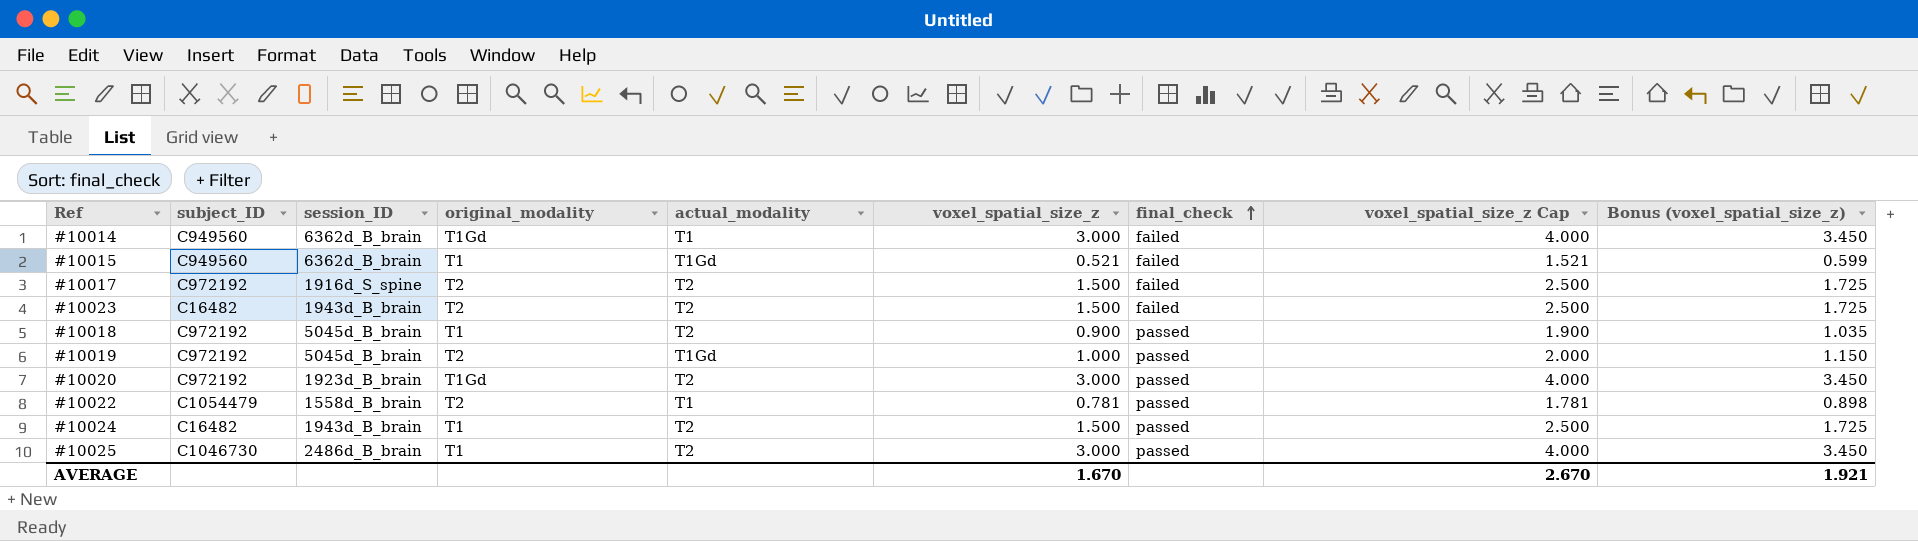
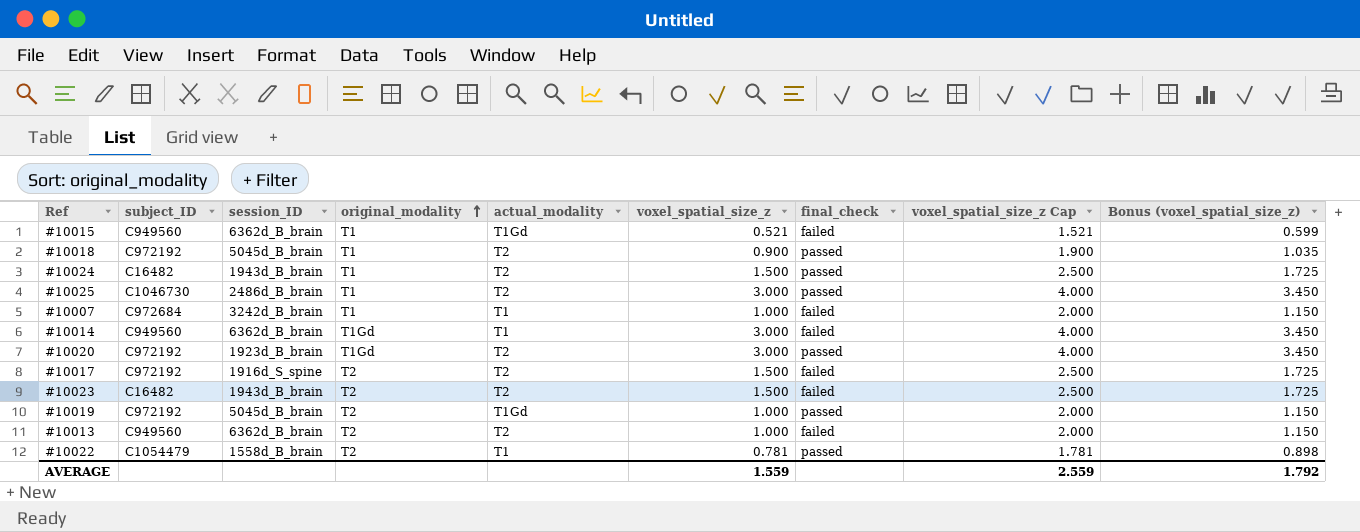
row order: final_check ascending -> original_modality ascending
row #10007: none -> C972684 | 3242d_B_brain | T1 | T1 | 1.000 | failed | 2.000 | 1.150
row #10013: none -> C949560 | 6362d_B_brain | T2 | T2 | 1.000 | failed | 2.000 | 1.150
AVERAGE | voxel_spatial_size_z: 1.670 -> 1.559
AVERAGE | voxel_spatial_size_z Cap: 2.670 -> 2.559
AVERAGE | Bonus (voxel_spatial_size_z): 1.921 -> 1.792

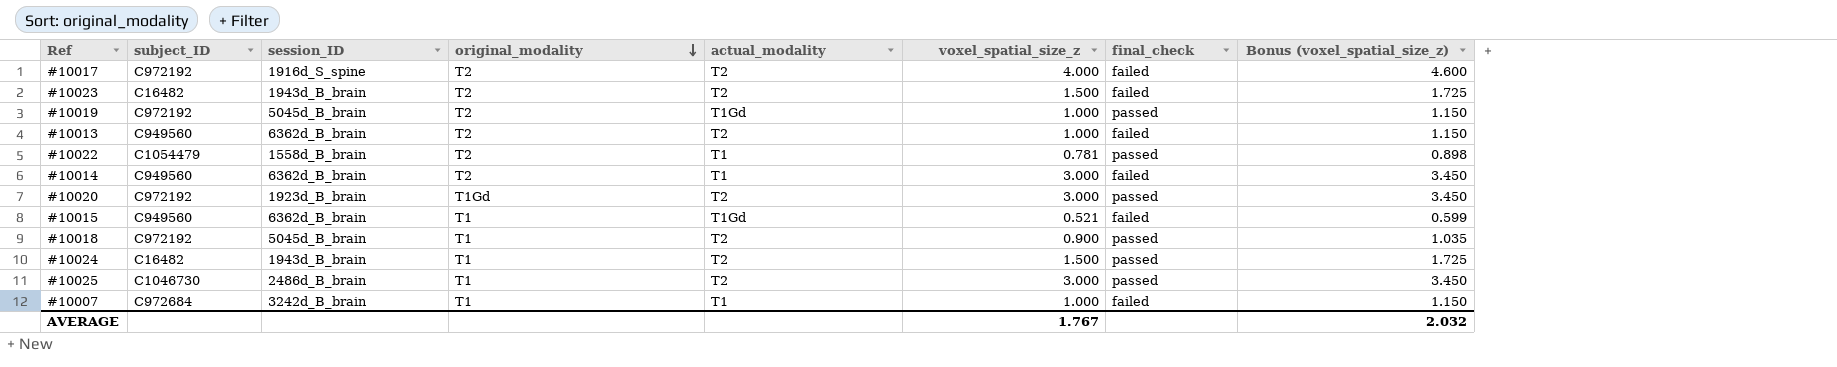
row order: original_modality ascending -> original_modality descending
column voxel_spatial_size_z Cap | formula: [voxel_spatial_size_z] + 1 -> none
#10017 | voxel_spatial_size_z: 1.500 -> 4.000
#10017 | Bonus (voxel_spatial_size_z): 1.725 -> 4.600
#10014 | original_modality: T1Gd -> T2
AVERAGE | voxel_spatial_size_z: 1.559 -> 1.767
AVERAGE | Bonus (voxel_spatial_size_z): 1.792 -> 2.032

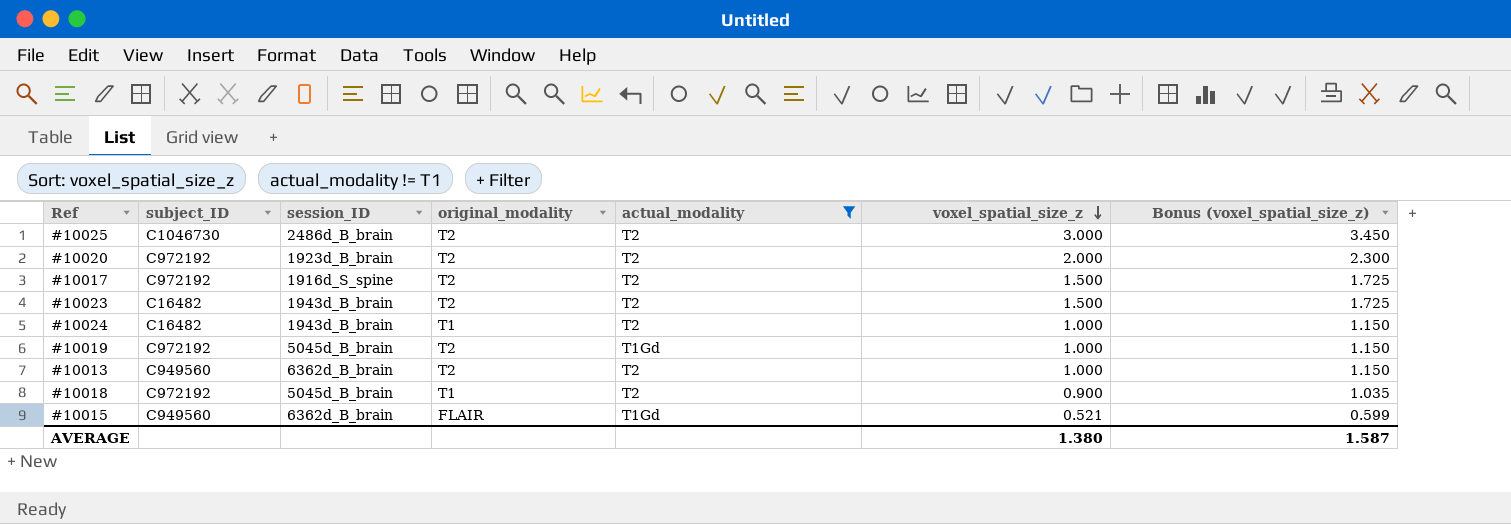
filter: none -> actual_modality != T1
row order: original_modality descending -> voxel_spatial_size_z descending
column final_check | position: 7 -> none
#10025 | original_modality: T1 -> T2
#10020 | original_modality: T1Gd -> T2
#10020 | voxel_spatial_size_z: 3.000 -> 2.000
#10020 | Bonus (voxel_spatial_size_z): 3.450 -> 2.300
#10017 | voxel_spatial_size_z: 4.000 -> 1.500
#10017 | Bonus (voxel_spatial_size_z): 4.600 -> 1.725
#10024 | voxel_spatial_size_z: 1.500 -> 1.000
#10024 | Bonus (voxel_spatial_size_z): 1.725 -> 1.150
#10015 | original_modality: T1 -> FLAIR
AVERAGE | voxel_spatial_size_z: 1.767 -> 1.380
AVERAGE | Bonus (voxel_spatial_size_z): 2.032 -> 1.587

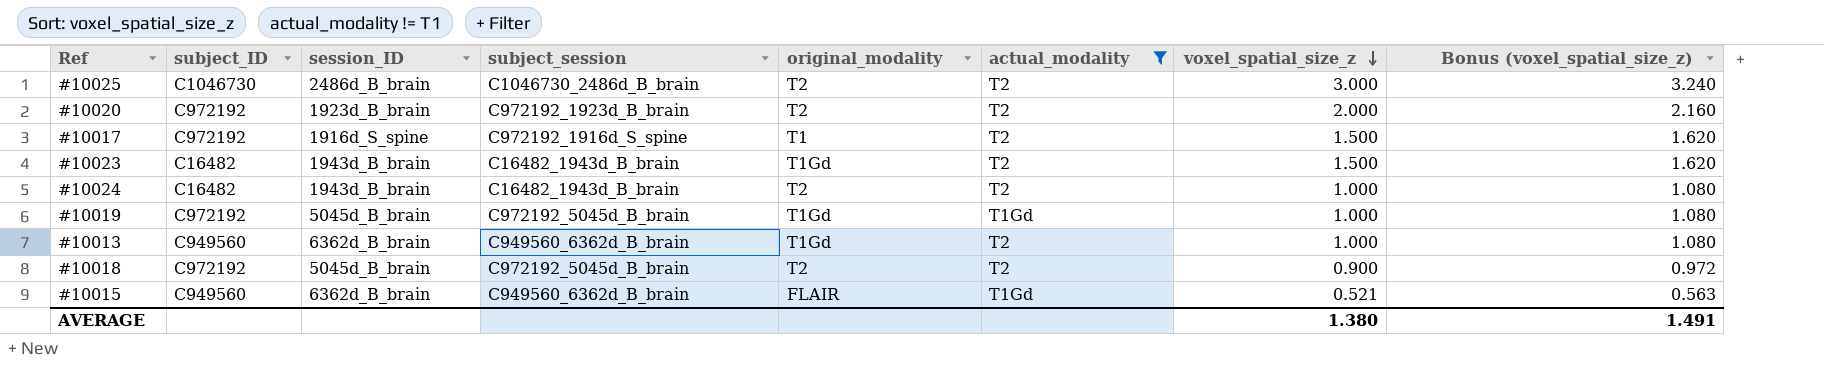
column subject_session | position: none -> 4
column Bonus (voxel_spatial_size_z) | formula: [voxel_spatial_size_z] * 1.15 -> [voxel_spatial_size_z] * 1.08
#10017 | original_modality: T2 -> T1
#10023 | original_modality: T2 -> T1Gd
#10024 | original_modality: T1 -> T2
#10019 | original_modality: T2 -> T1Gd
#10013 | original_modality: T2 -> T1Gd
#10018 | original_modality: T1 -> T2
AVERAGE | Bonus (voxel_spatial_size_z): 1.587 -> 1.491

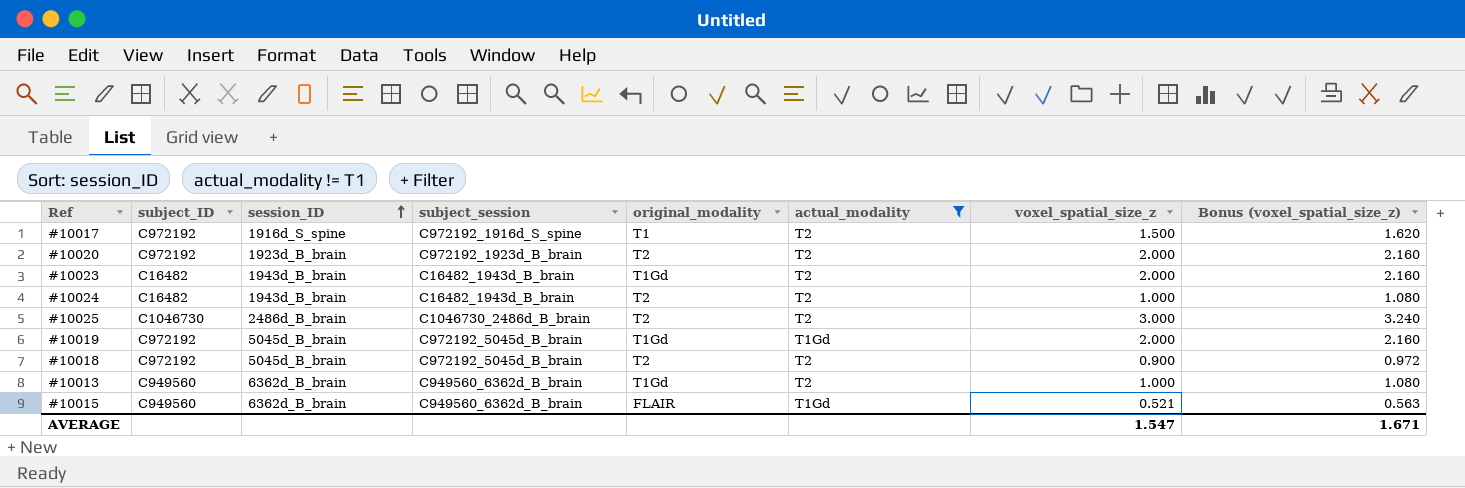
row order: voxel_spatial_size_z descending -> session_ID ascending
#10023 | voxel_spatial_size_z: 1.500 -> 2.000
#10023 | Bonus (voxel_spatial_size_z): 1.620 -> 2.160
#10019 | voxel_spatial_size_z: 1.000 -> 2.000
#10019 | Bonus (voxel_spatial_size_z): 1.080 -> 2.160
AVERAGE | voxel_spatial_size_z: 1.380 -> 1.547
AVERAGE | Bonus (voxel_spatial_size_z): 1.491 -> 1.671

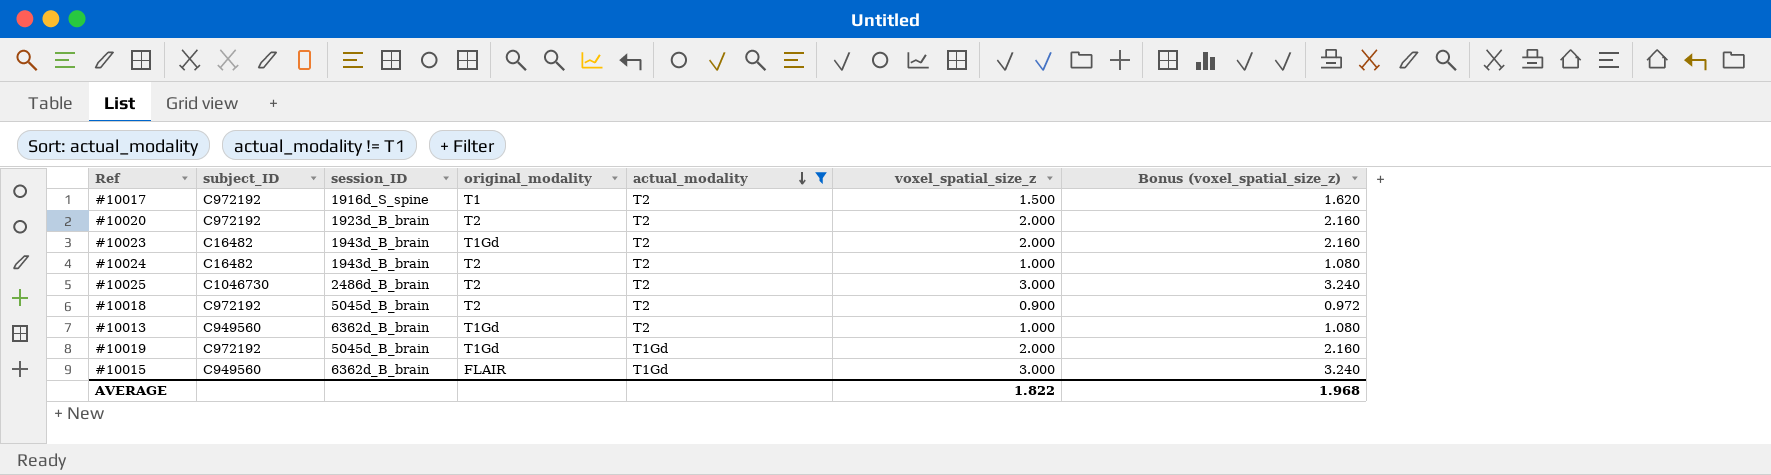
row order: session_ID ascending -> actual_modality descending
column subject_session | position: 4 -> none
#10015 | voxel_spatial_size_z: 0.521 -> 3.000
#10015 | Bonus (voxel_spatial_size_z): 0.563 -> 3.240
AVERAGE | voxel_spatial_size_z: 1.547 -> 1.822
AVERAGE | Bonus (voxel_spatial_size_z): 1.671 -> 1.968

